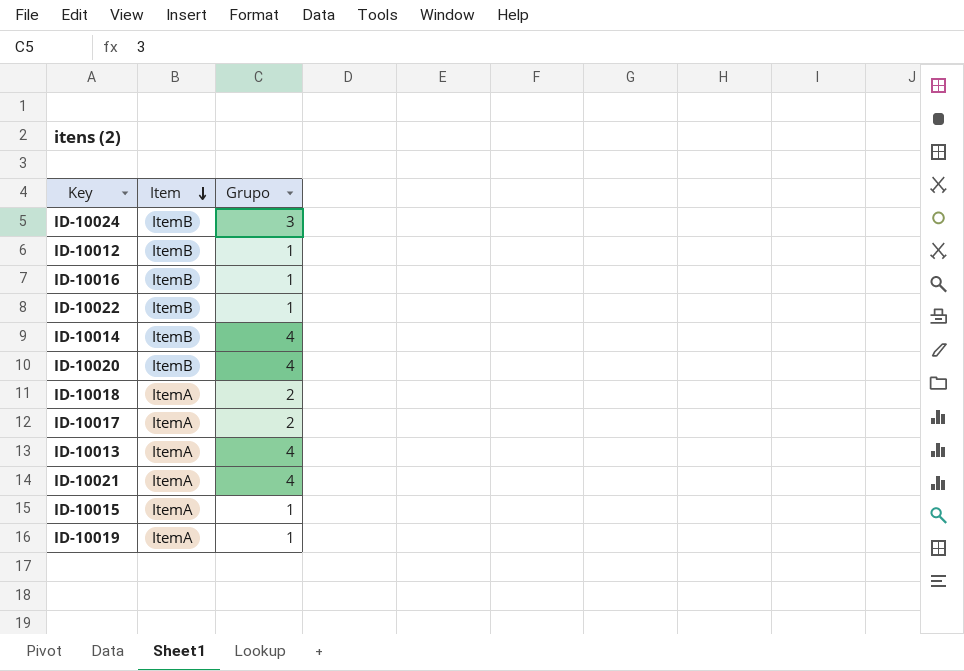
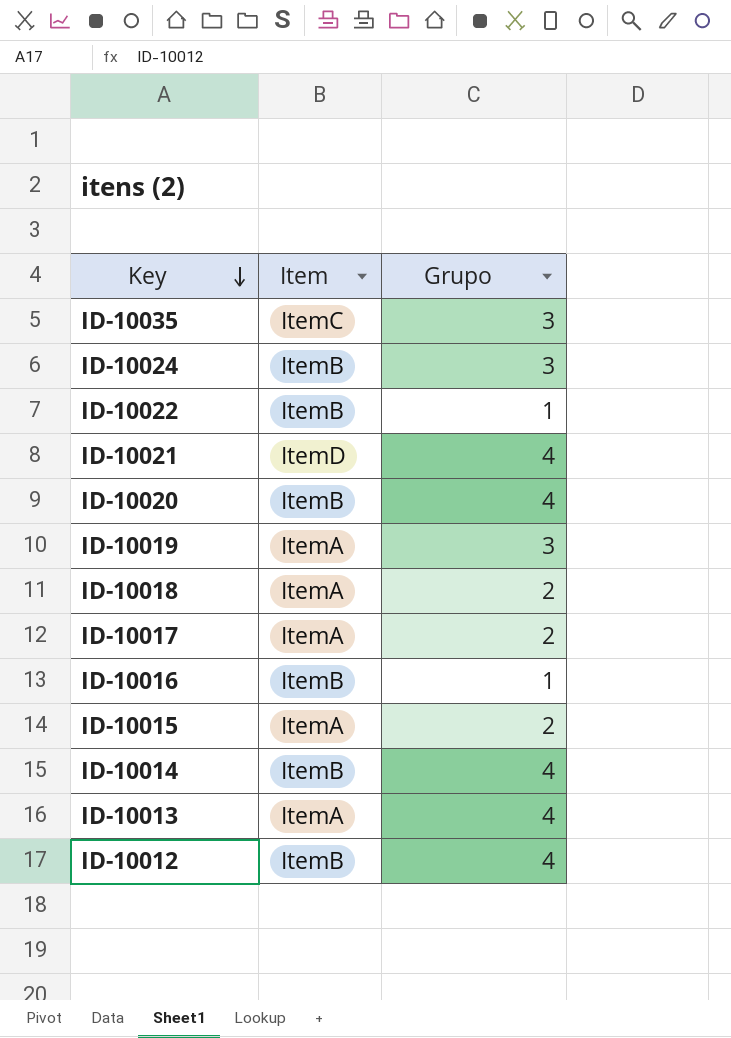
row order: Item descending -> Key descending
row ID-10035: none -> ItemC | 3
ID-10021 | Item: ItemA -> ItemD
ID-10019 | Grupo: 1 -> 3
ID-10015 | Grupo: 1 -> 2
ID-10012 | Grupo: 1 -> 4

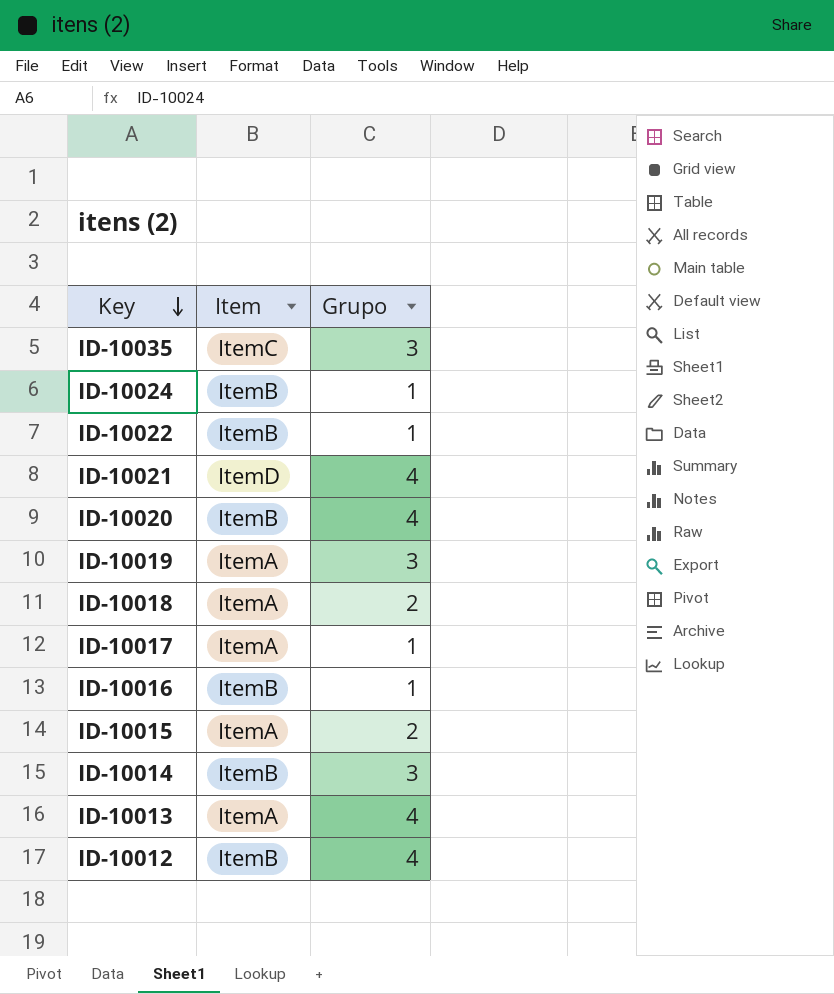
ID-10024 | Grupo: 3 -> 1
ID-10017 | Grupo: 2 -> 1
ID-10014 | Grupo: 4 -> 3

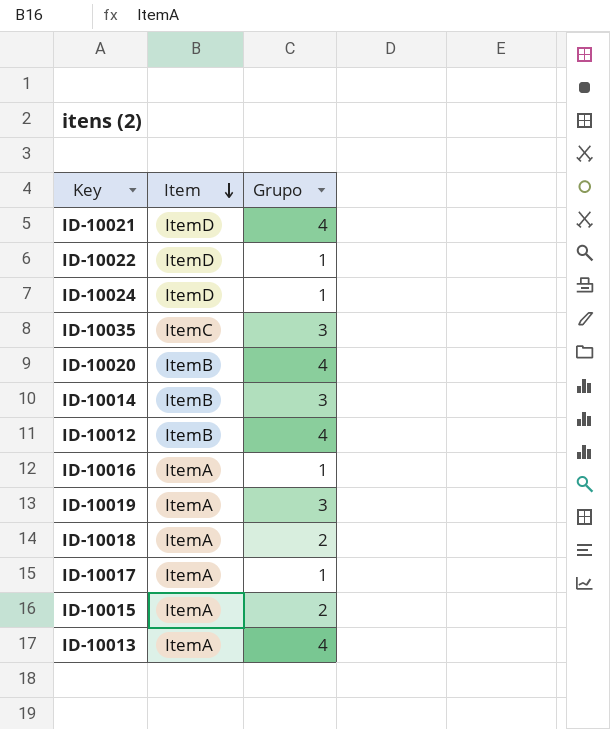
row order: Key descending -> Item descending
ID-10022 | Item: ItemB -> ItemD
ID-10024 | Item: ItemB -> ItemD
ID-10016 | Item: ItemB -> ItemA

